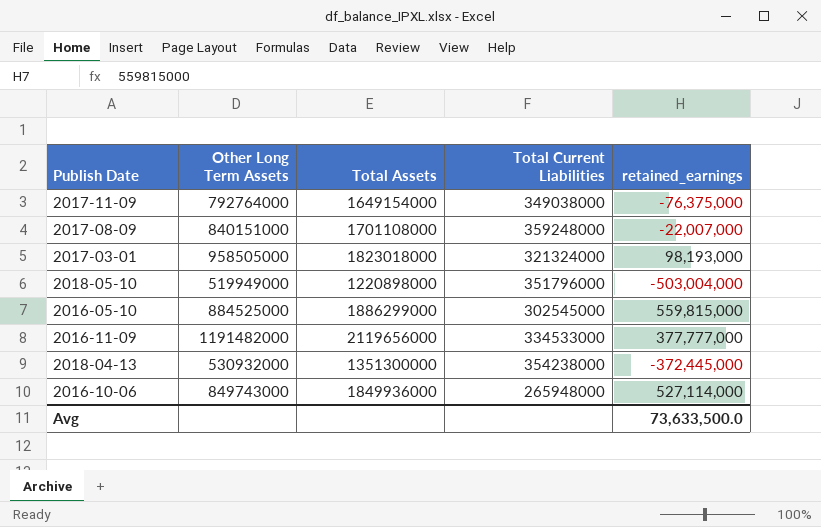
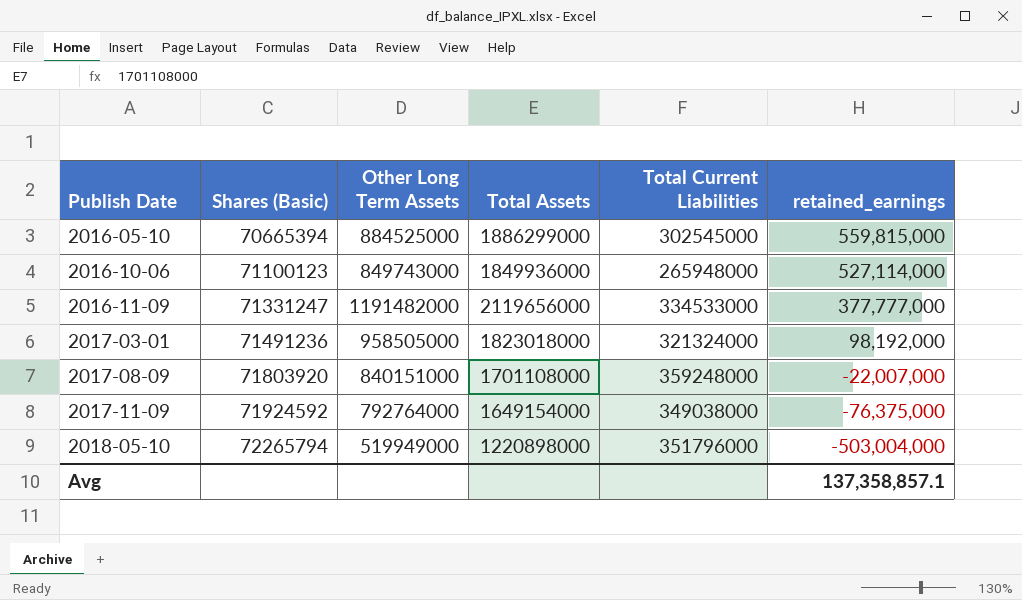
row order: none -> Publish Date ascending
column Shares (Basic) | position: none -> 2
row 2018-04-13: 530932000 | 1351300000 | 354238000 | -372,445,000 -> none
2017-03-01 | retained_earnings: 98,193,000 -> 98,192,000
Avg | retained_earnings: 73,633,500.0 -> 137,358,857.1

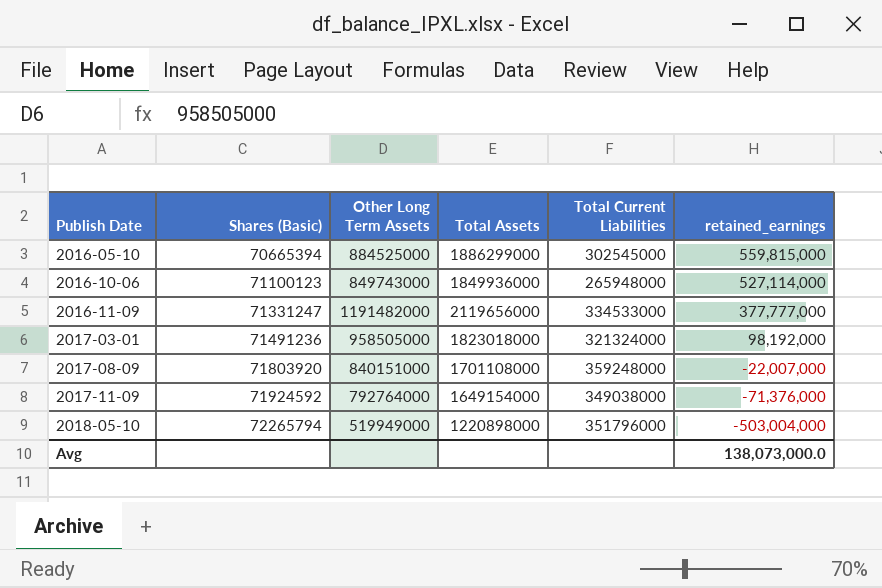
2017-11-09 | retained_earnings: -76,375,000 -> -71,376,000
Avg | retained_earnings: 137,358,857.1 -> 138,073,000.0

